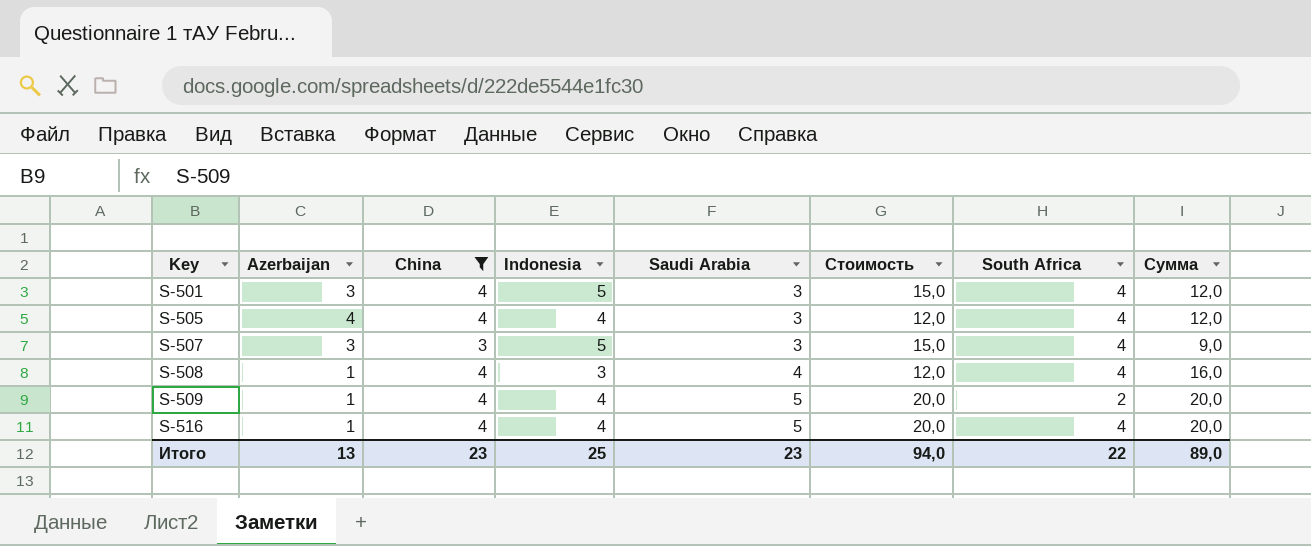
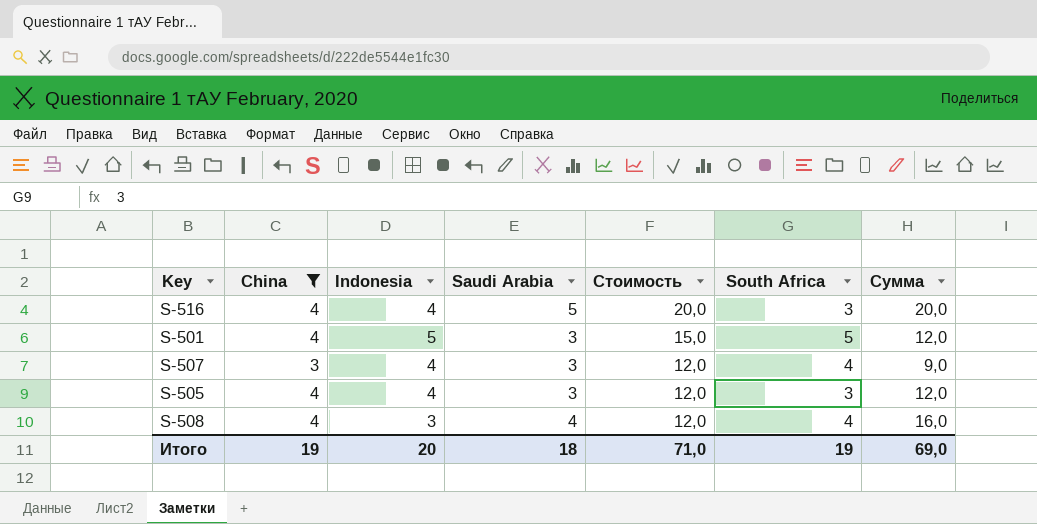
row order: Key ascending -> Стоимость descending
column Azerbaijan | position: 2 -> none
row S-509: 1 | 4 | 4 | 5 | 20,0 | 2 | 20,0 -> none
S-516 | South Africa: 4 -> 3
S-501 | South Africa: 4 -> 5
S-507 | Indonesia: 5 -> 4
S-507 | Стоимость: 15,0 -> 12,0
S-505 | South Africa: 4 -> 3
Итого | China: 23 -> 19
Итого | Indonesia: 25 -> 20
Итого | Saudi Arabia: 23 -> 18
Итого | Стоимость: 94,0 -> 71,0
Итого | South Africa: 22 -> 19
Итого | Сумма: 89,0 -> 69,0

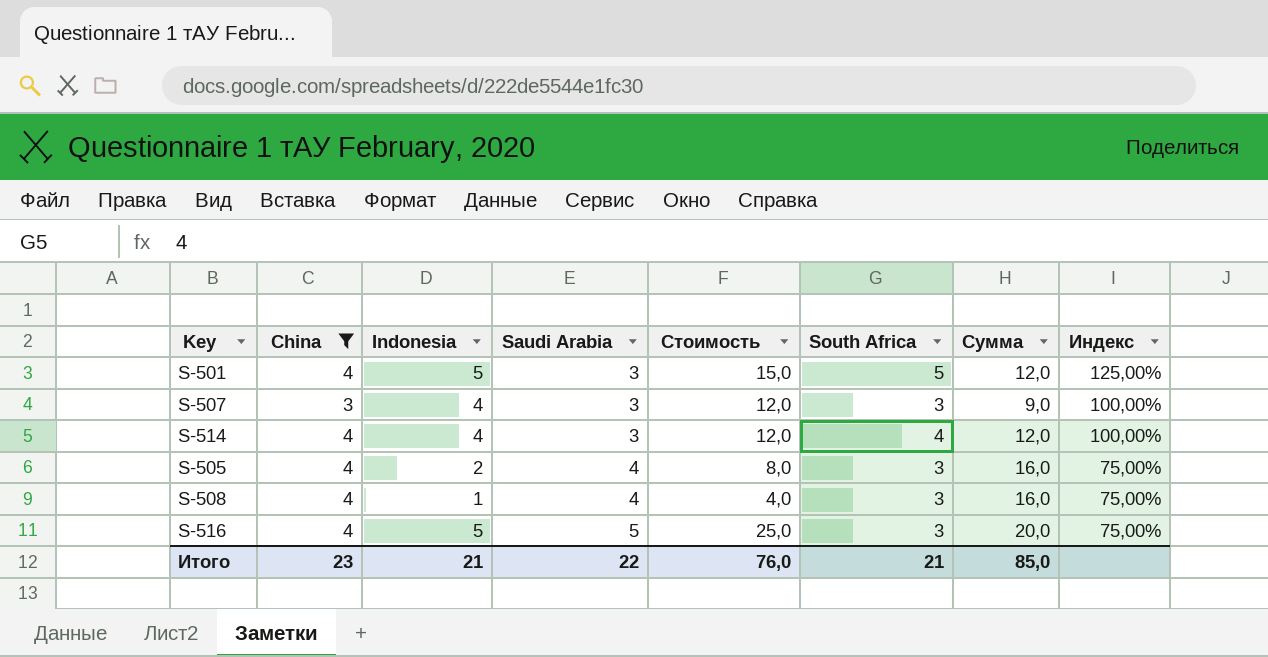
row order: Стоимость descending -> Saudi Arabia ascending
column Индекс | formula: none -> [South Africa] / [China]
S-507 | South Africa: 4 -> 3
row S-514: none -> 4 | 4 | 3 | 12,0 | 4 | 12,0 | 100,00%
S-505 | Indonesia: 4 -> 2
S-505 | Saudi Arabia: 3 -> 4
S-505 | Стоимость: 12,0 -> 8,0
S-505 | Сумма: 12,0 -> 16,0
S-508 | Indonesia: 3 -> 1
S-508 | Стоимость: 12,0 -> 4,0
S-508 | South Africa: 4 -> 3
S-516 | Indonesia: 4 -> 5
S-516 | Стоимость: 20,0 -> 25,0
Итого | China: 19 -> 23
Итого | Indonesia: 20 -> 21
Итого | Saudi Arabia: 18 -> 22
Итого | Стоимость: 71,0 -> 76,0
Итого | South Africa: 19 -> 21
Итого | Сумма: 69,0 -> 85,0

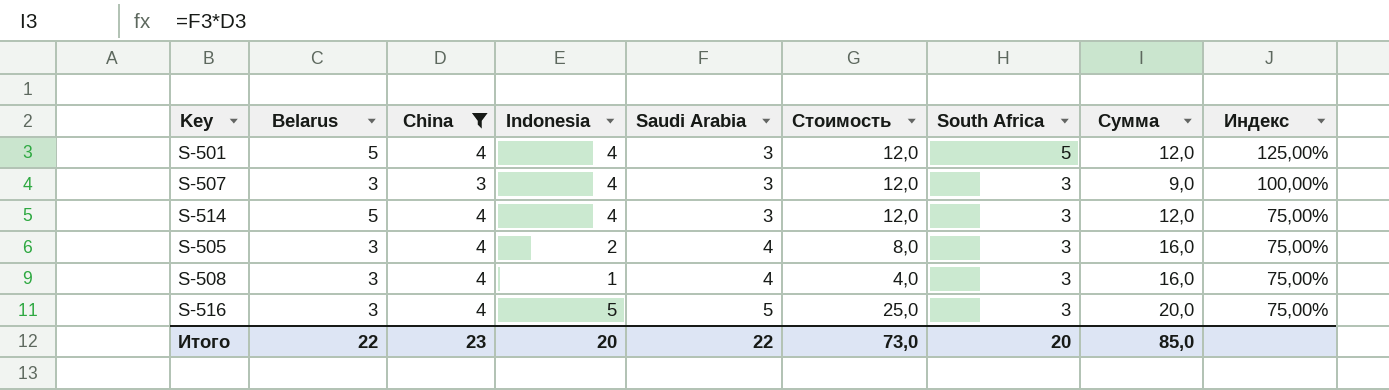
column Belarus | position: none -> 2
S-501 | Indonesia: 5 -> 4
S-501 | Стоимость: 15,0 -> 12,0
S-514 | South Africa: 4 -> 3
S-514 | Индекс: 100,00% -> 75,00%
Итого | Indonesia: 21 -> 20
Итого | Стоимость: 76,0 -> 73,0
Итого | South Africa: 21 -> 20

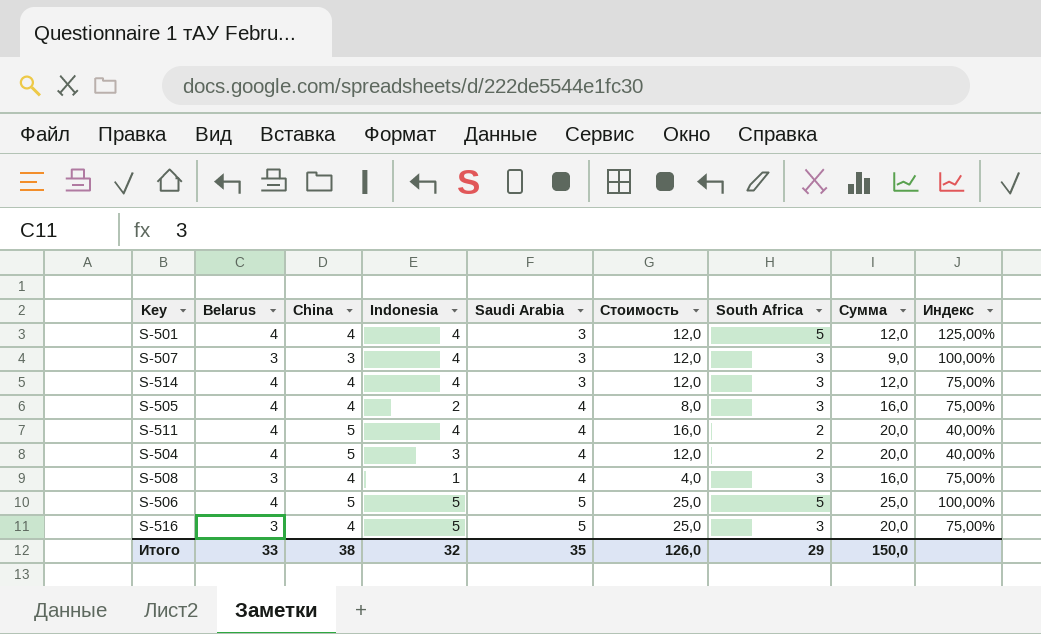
filter: China != 5 -> none
S-501 | Belarus: 5 -> 4
S-514 | Belarus: 5 -> 4
S-505 | Belarus: 3 -> 4
Итого | Belarus: 22 -> 33
Итого | China: 23 -> 38
Итого | Indonesia: 20 -> 32
Итого | Saudi Arabia: 22 -> 35
Итого | Стоимость: 73,0 -> 126,0
Итого | South Africa: 20 -> 29
Итого | Сумма: 85,0 -> 150,0

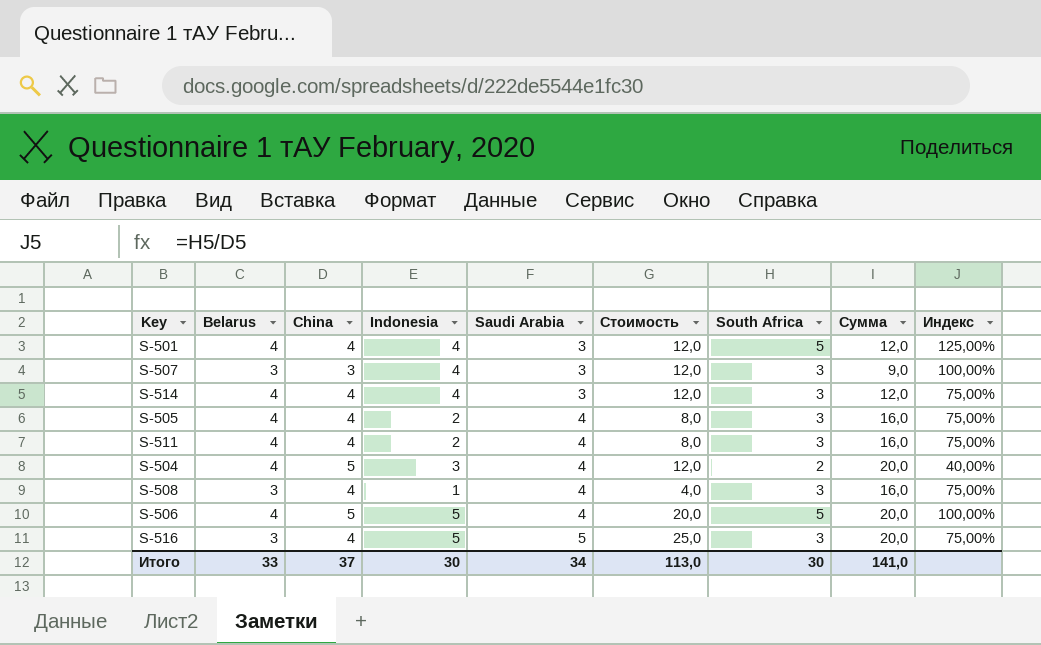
S-511 | China: 5 -> 4
S-511 | Indonesia: 4 -> 2
S-511 | Стоимость: 16,0 -> 8,0
S-511 | South Africa: 2 -> 3
S-511 | Сумма: 20,0 -> 16,0
S-511 | Индекс: 40,00% -> 75,00%
S-506 | Saudi Arabia: 5 -> 4
S-506 | Стоимость: 25,0 -> 20,0
S-506 | Сумма: 25,0 -> 20,0
Итого | China: 38 -> 37
Итого | Indonesia: 32 -> 30
Итого | Saudi Arabia: 35 -> 34
Итого | Стоимость: 126,0 -> 113,0
Итого | South Africa: 29 -> 30
Итого | Сумма: 150,0 -> 141,0

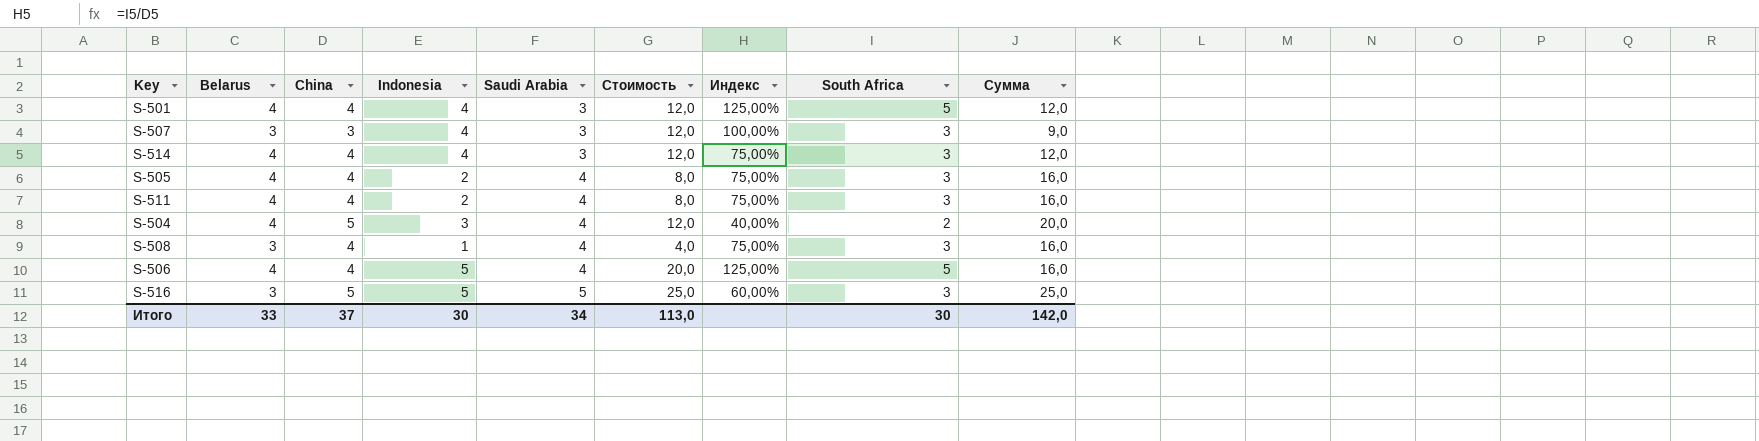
column Индекс | position: 9 -> 7
S-506 | China: 5 -> 4
S-506 | Индекс: 100,00% -> 125,00%
S-506 | Сумма: 20,0 -> 16,0
S-516 | China: 4 -> 5
S-516 | Индекс: 75,00% -> 60,00%
S-516 | Сумма: 20,0 -> 25,0
Итого | Сумма: 141,0 -> 142,0

